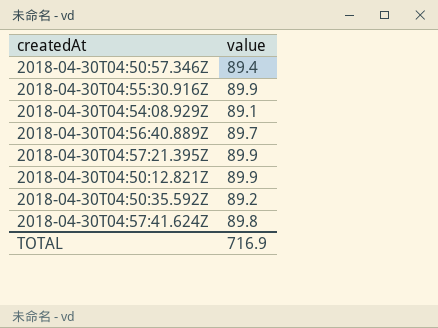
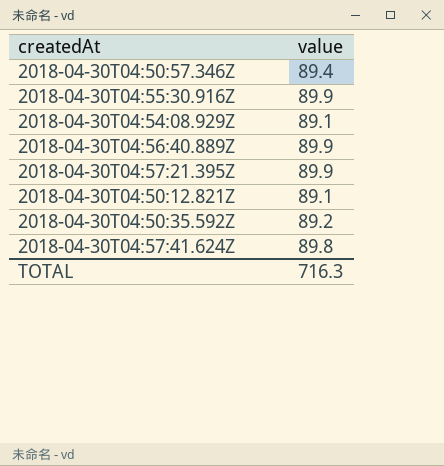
2018-04-30T04:56:40.889Z | value: 89.7 -> 89.9
2018-04-30T04:50:12.821Z | value: 89.9 -> 89.1
TOTAL | value: 716.9 -> 716.3

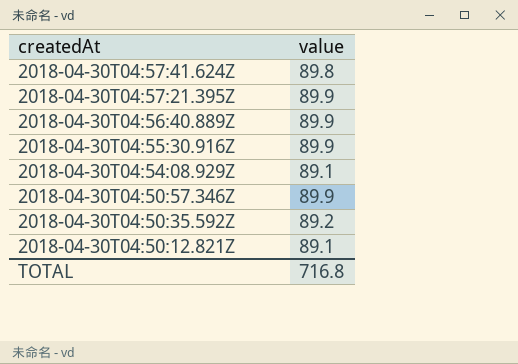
row order: none -> createdAt descending
2018-04-30T04:50:57.346Z | value: 89.4 -> 89.9
TOTAL | value: 716.3 -> 716.8

